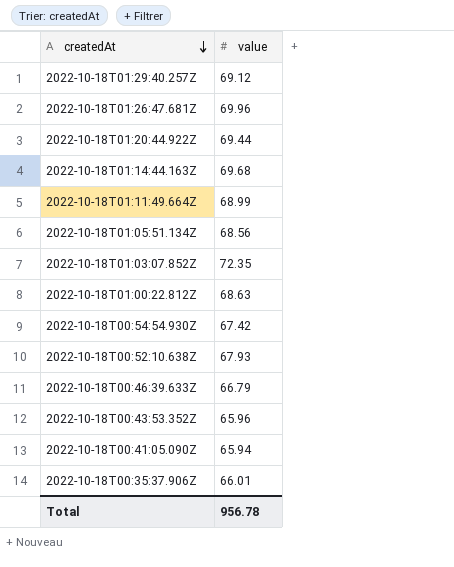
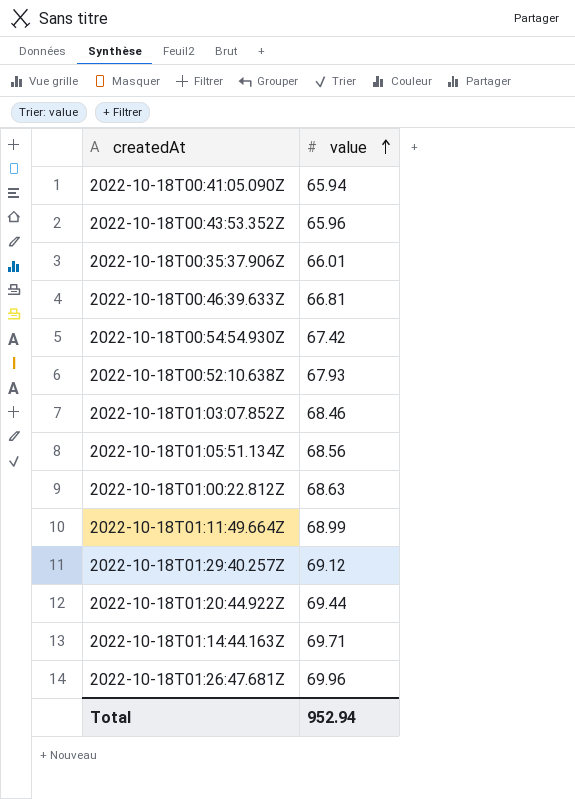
row order: createdAt descending -> value ascending
2022-10-18T00:46:39.633Z | value: 66.79 -> 66.81
2022-10-18T01:03:07.852Z | value: 72.35 -> 68.46
2022-10-18T01:14:44.163Z | value: 69.68 -> 69.71
Total | value: 956.78 -> 952.94

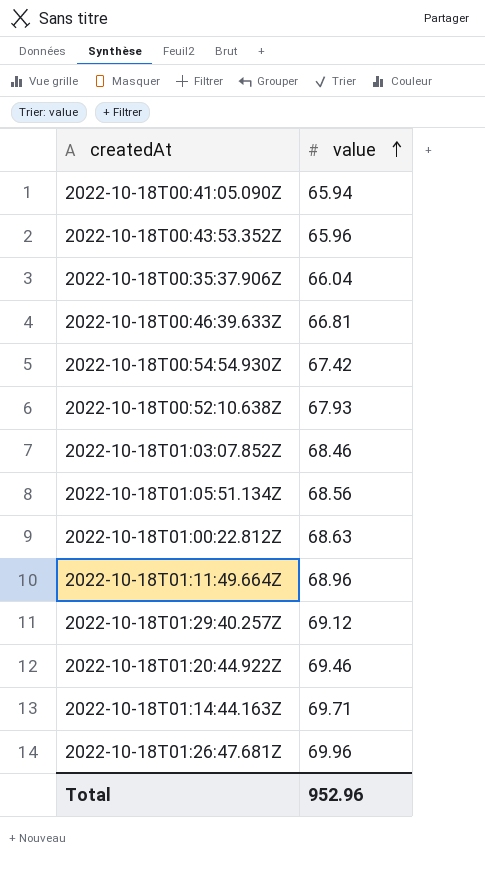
2022-10-18T00:35:37.906Z | value: 66.01 -> 66.04
2022-10-18T01:11:49.664Z | value: 68.99 -> 68.96
2022-10-18T01:20:44.922Z | value: 69.44 -> 69.46
Total | value: 952.94 -> 952.96

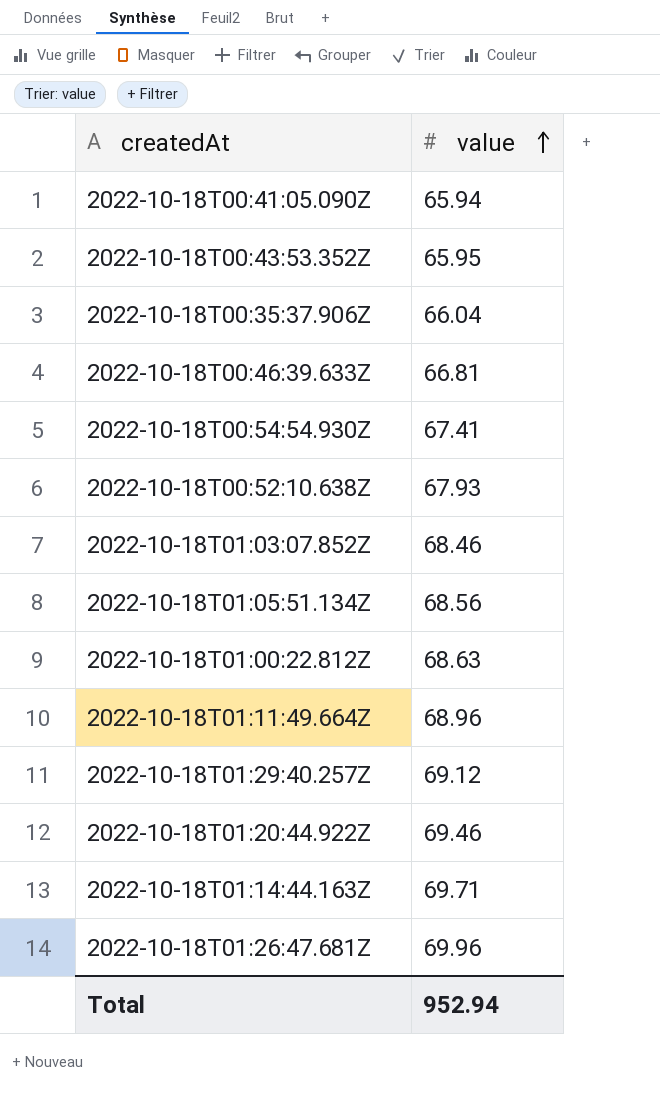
2022-10-18T00:43:53.352Z | value: 65.96 -> 65.95
2022-10-18T00:54:54.930Z | value: 67.42 -> 67.41
Total | value: 952.96 -> 952.94

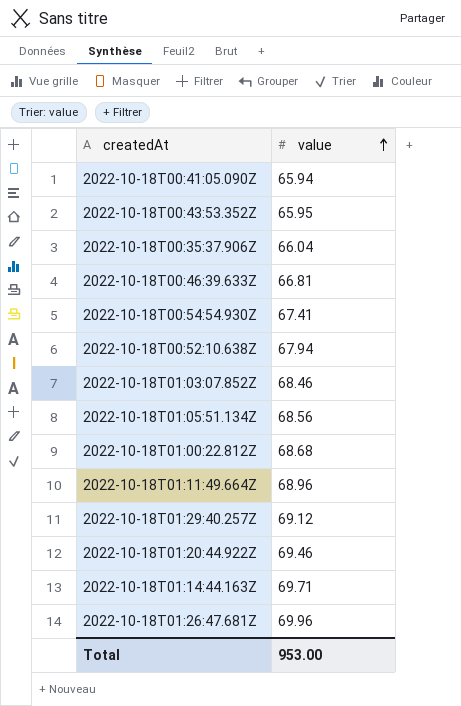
2022-10-18T00:52:10.638Z | value: 67.93 -> 67.94
2022-10-18T01:00:22.812Z | value: 68.63 -> 68.68
Total | value: 952.94 -> 953.00

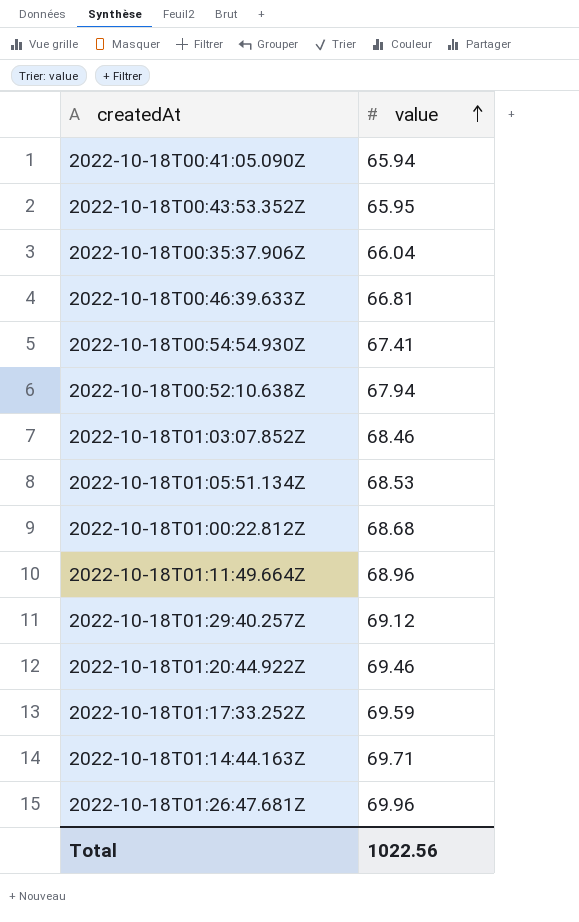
2022-10-18T01:05:51.134Z | value: 68.56 -> 68.53
row 2022-10-18T01:17:33.252Z: none -> 69.59
Total | value: 953.00 -> 1022.56

